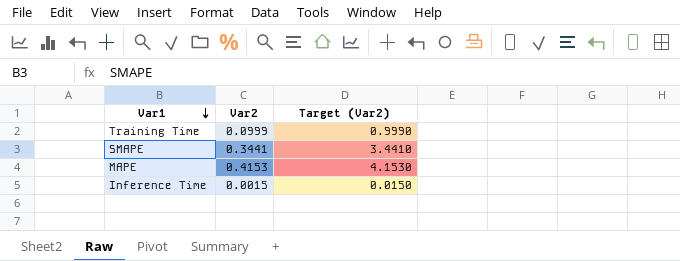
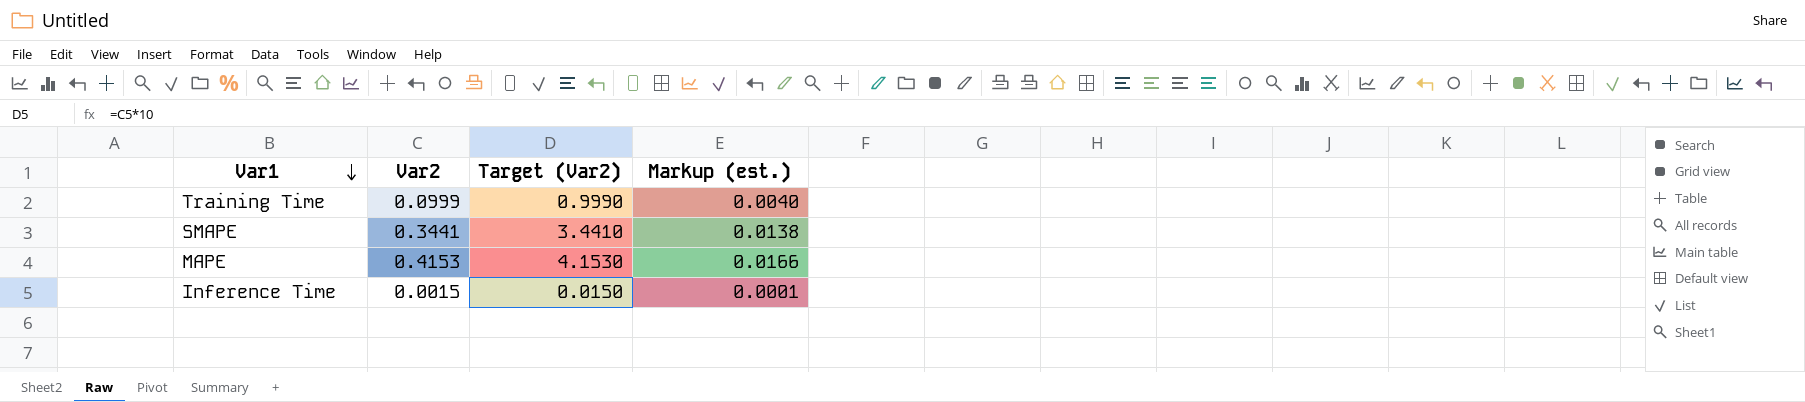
column Markup (est.) | formula: none -> [Var2] * 0.04

